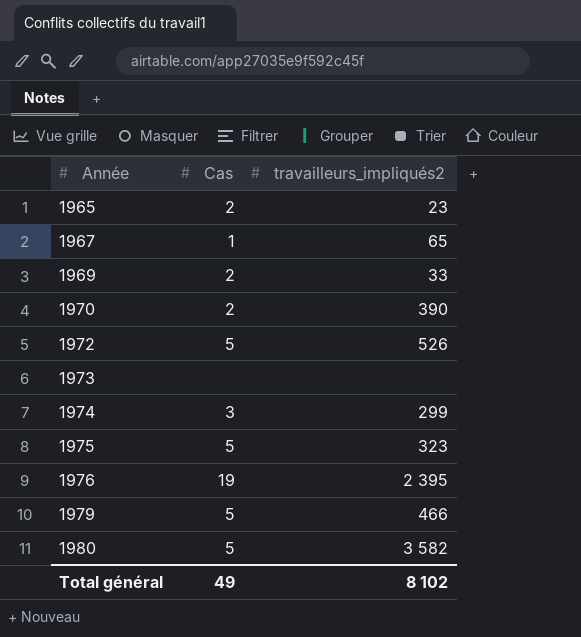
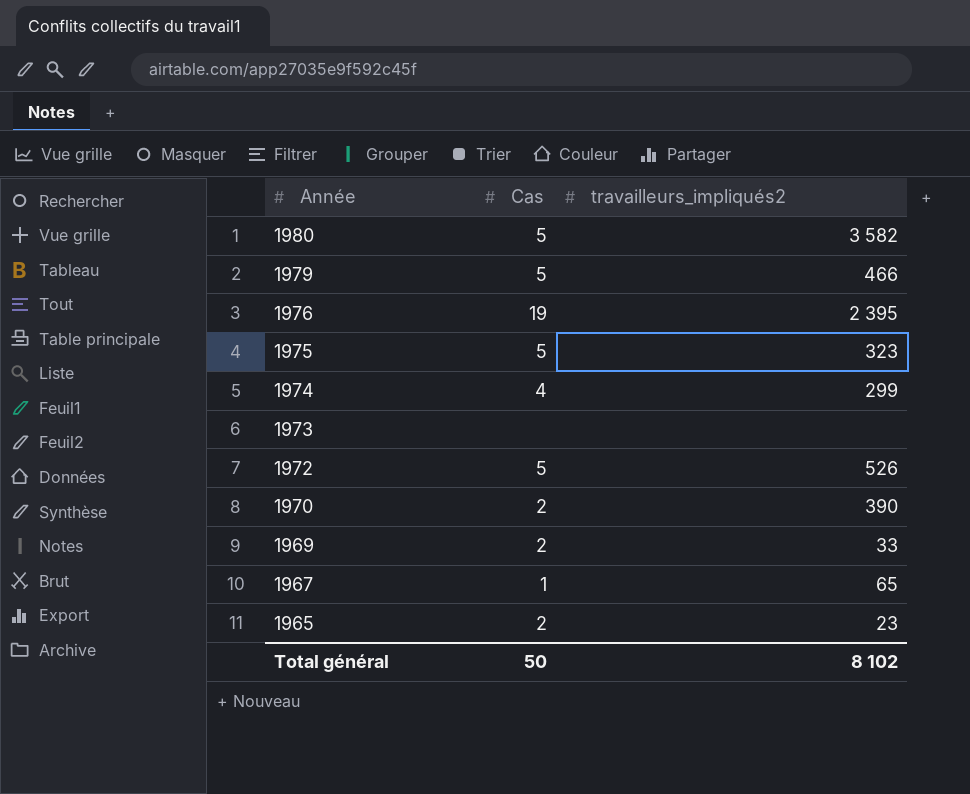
row order: Année ascending -> Année descending
1974 | Cas: 3 -> 4
Total général | Cas: 49 -> 50

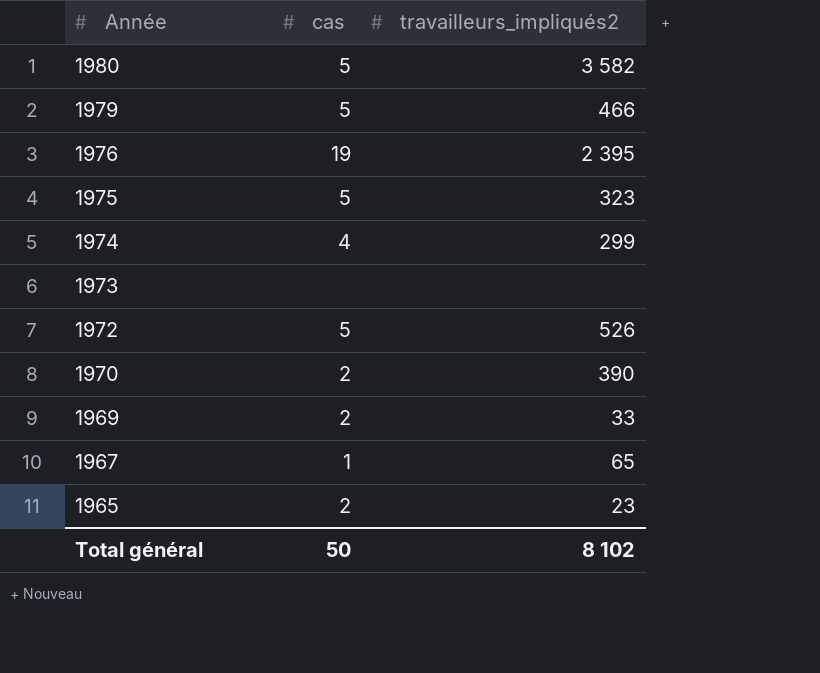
column name: Cas -> cas

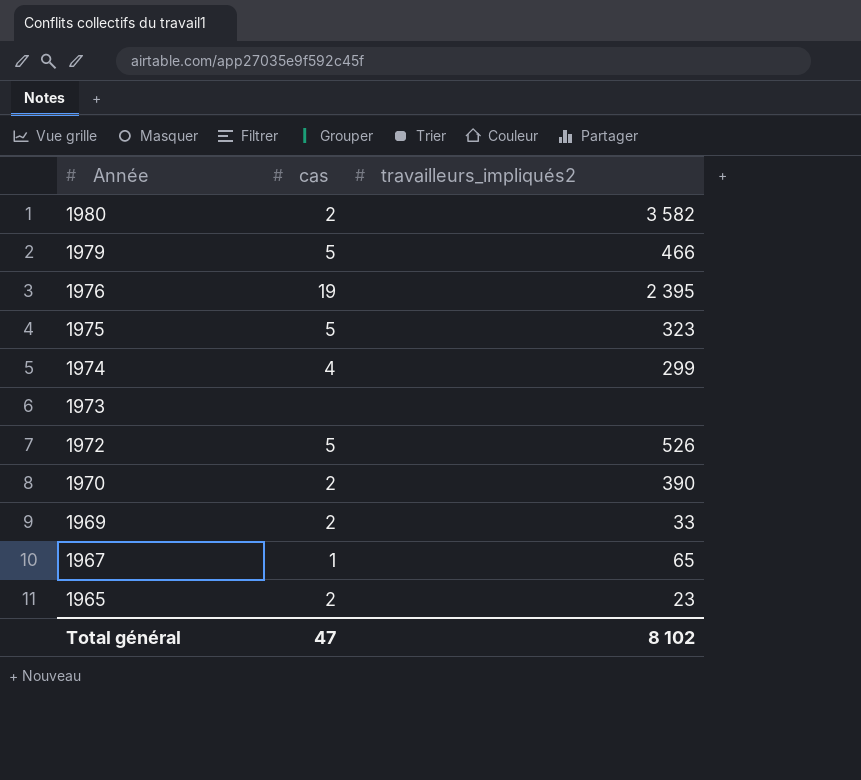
1980 | cas: 5 -> 2
Total général | cas: 50 -> 47

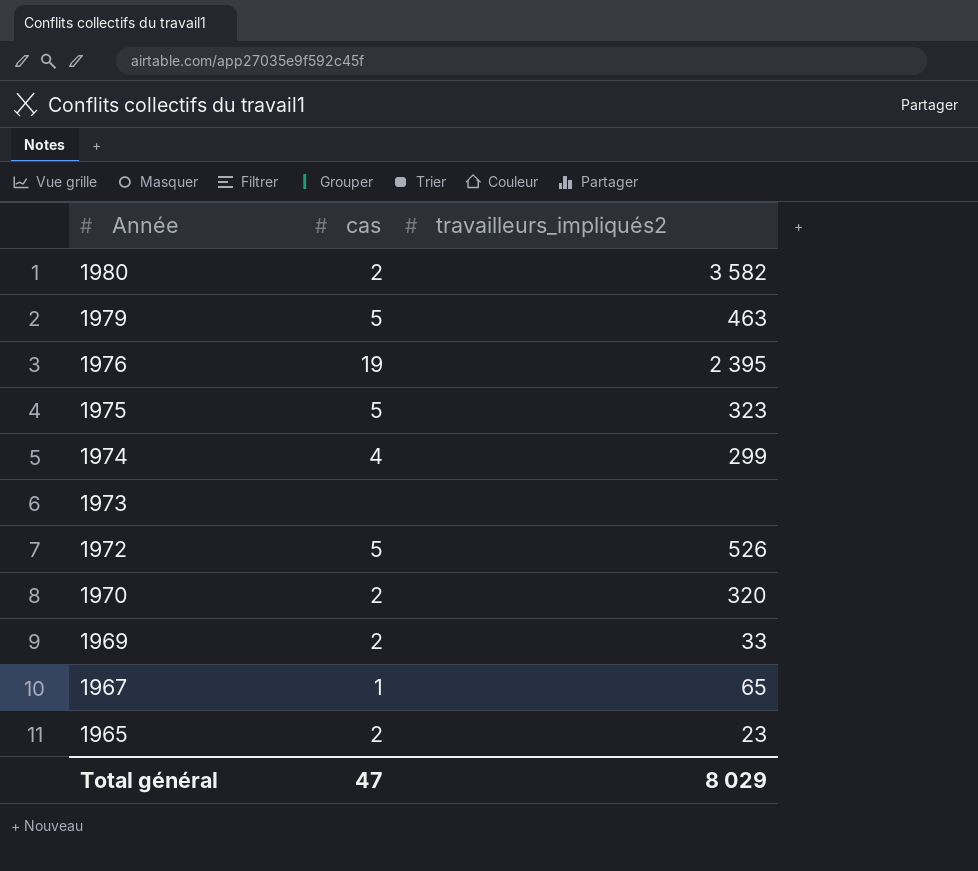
1979 | travailleurs_impliqués2: 466 -> 463
1970 | travailleurs_impliqués2: 390 -> 320
Total général | travailleurs_impliqués2: 8 102 -> 8 029

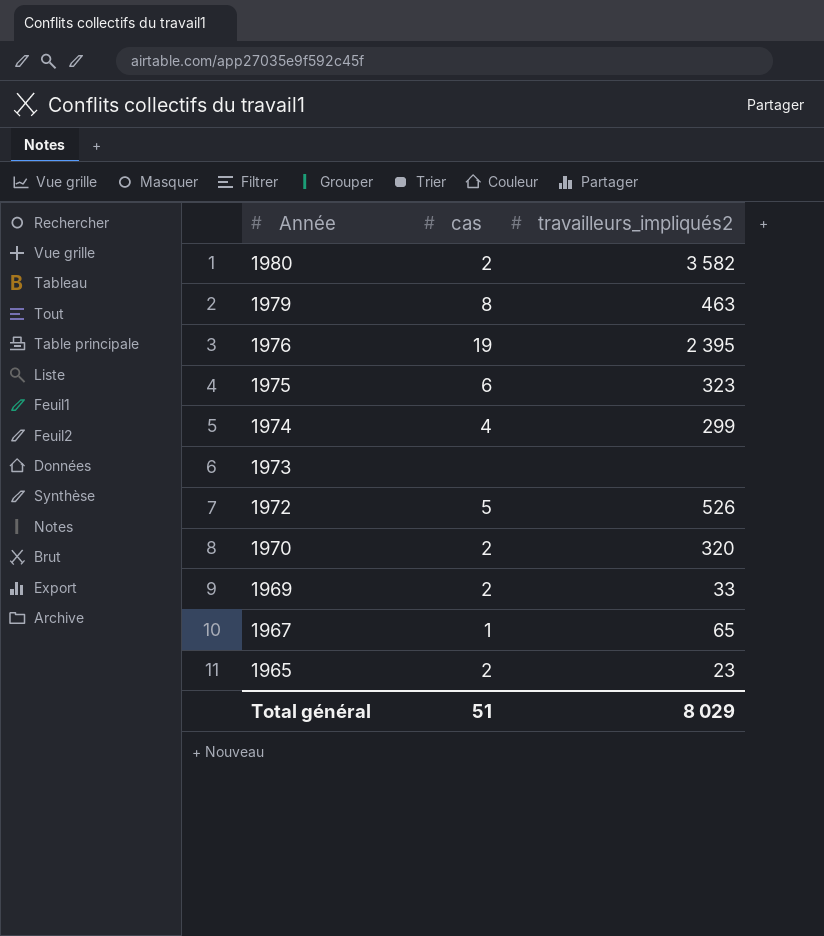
1979 | cas: 5 -> 8
1975 | cas: 5 -> 6
Total général | cas: 47 -> 51

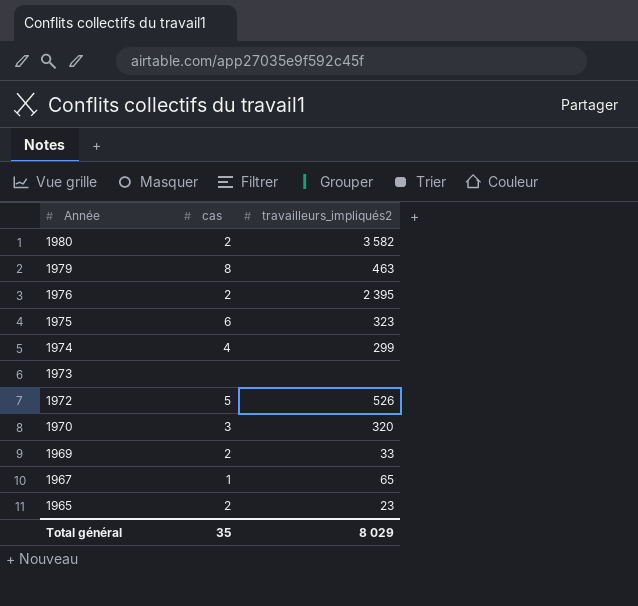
1976 | cas: 19 -> 2
1970 | cas: 2 -> 3
Total général | cas: 51 -> 35

